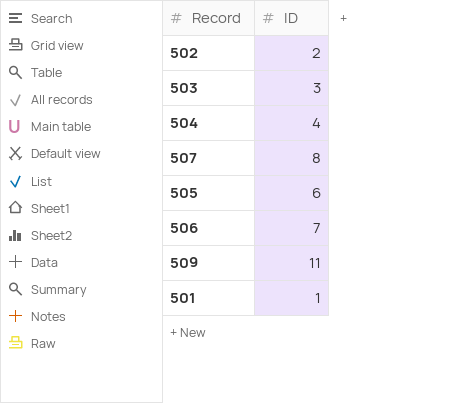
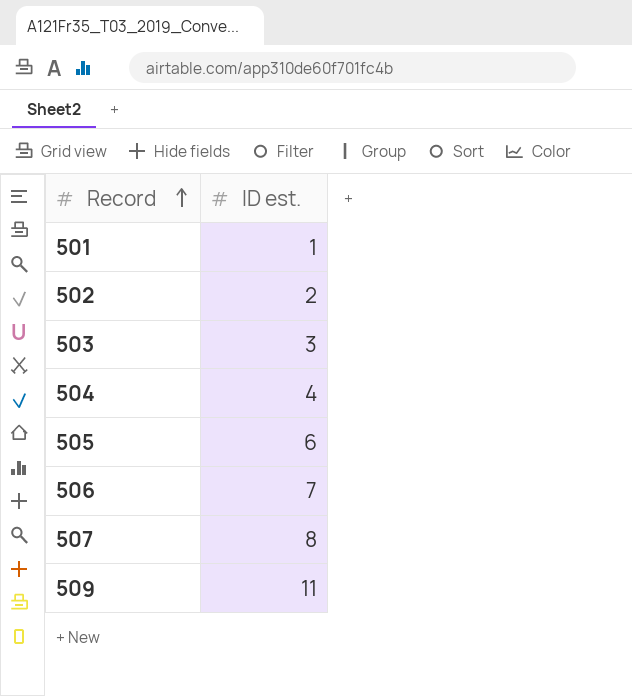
row order: none -> Record ascending
column name: ID -> ID est.

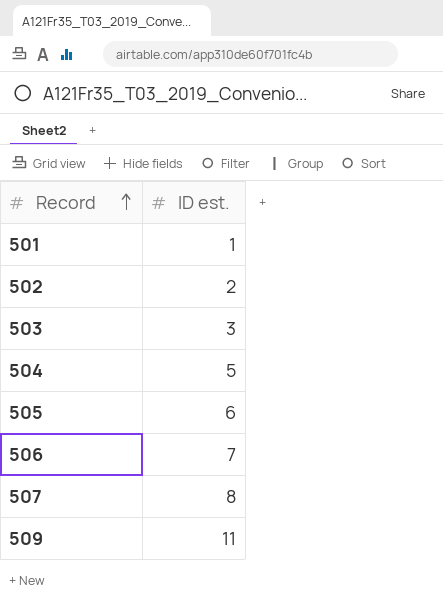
504 | ID est.: 4 -> 5

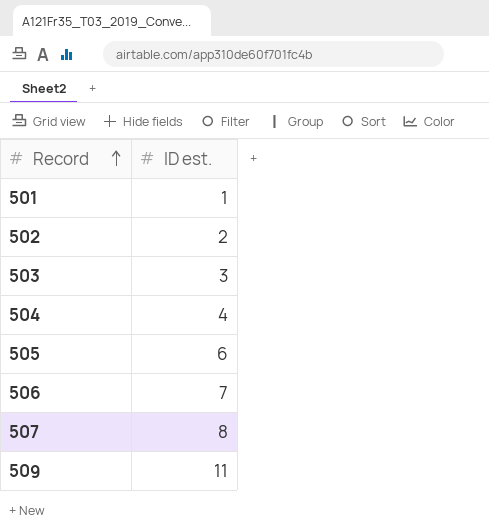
504 | ID est.: 5 -> 4

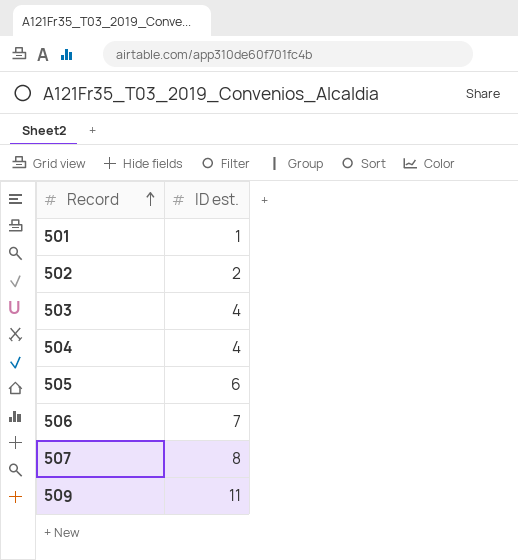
503 | ID est.: 3 -> 4

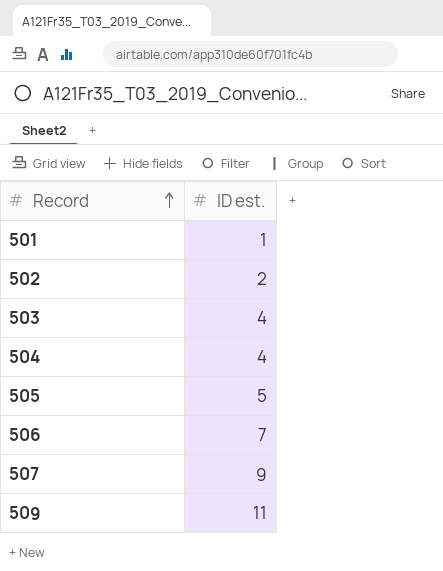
505 | ID est.: 6 -> 5
507 | ID est.: 8 -> 9

